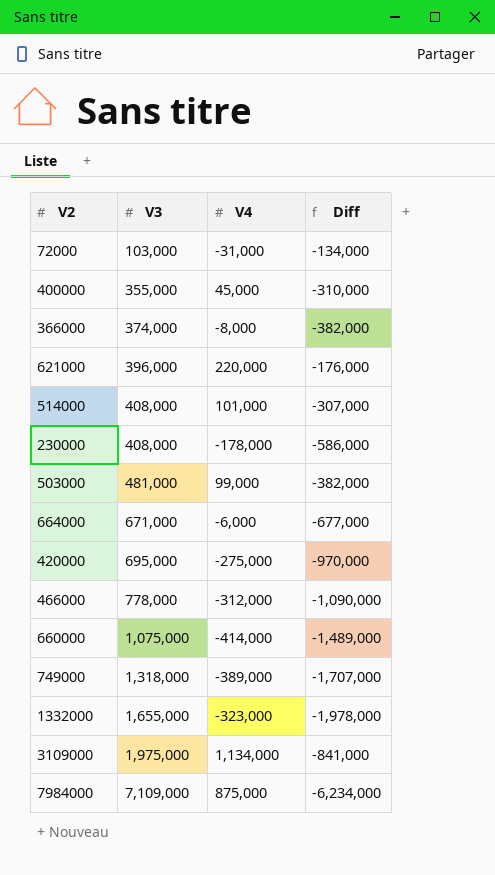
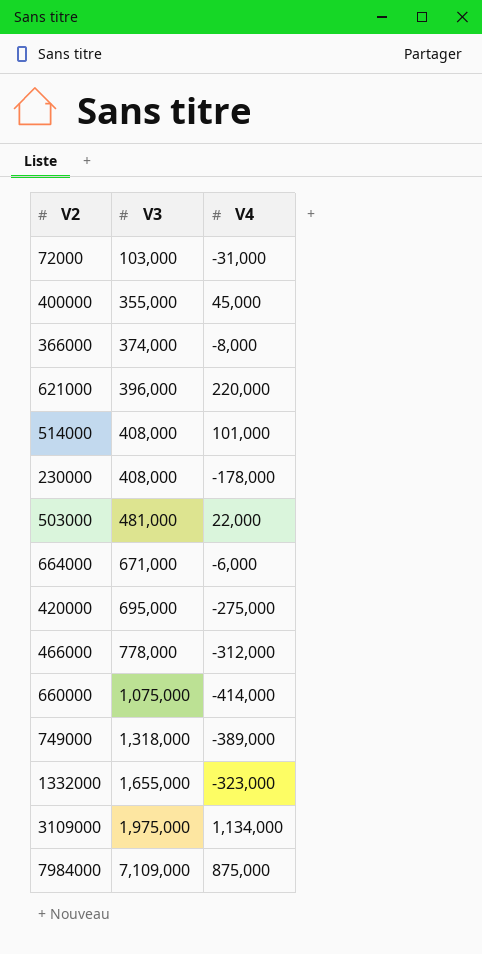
column Diff | formula: [V4] - [V3] -> none
503000 | V4: 99,000 -> 22,000

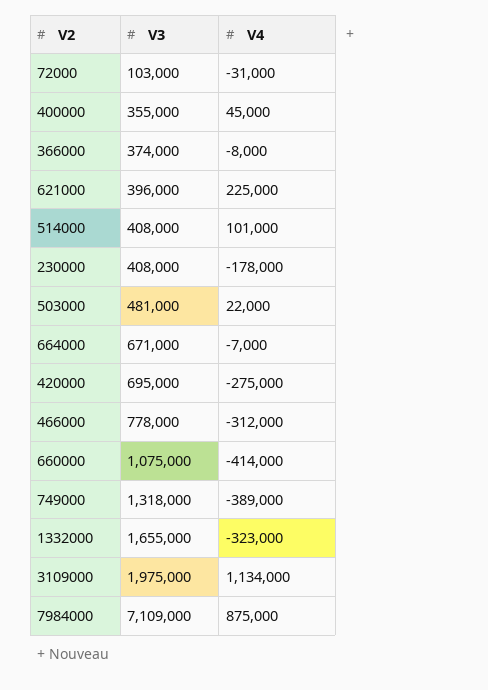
621000 | V4: 220,000 -> 225,000
664000 | V4: -6,000 -> -7,000

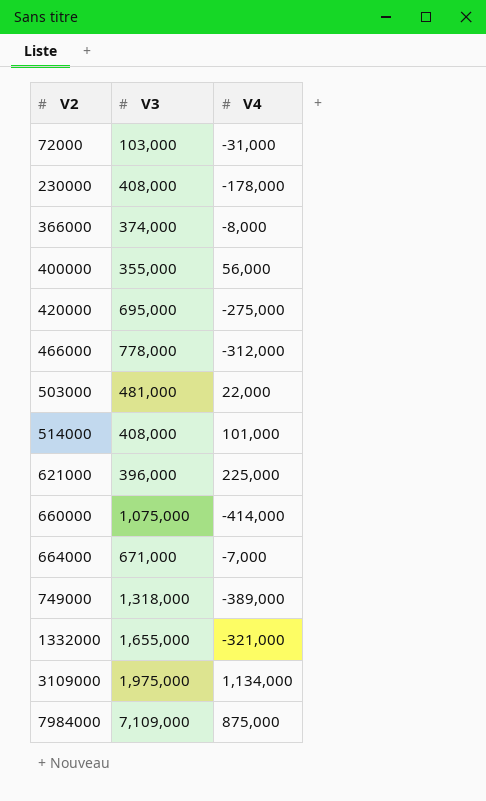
row order: V3 ascending -> V2 ascending
400000 | V4: 45,000 -> 56,000
1332000 | V4: -323,000 -> -321,000

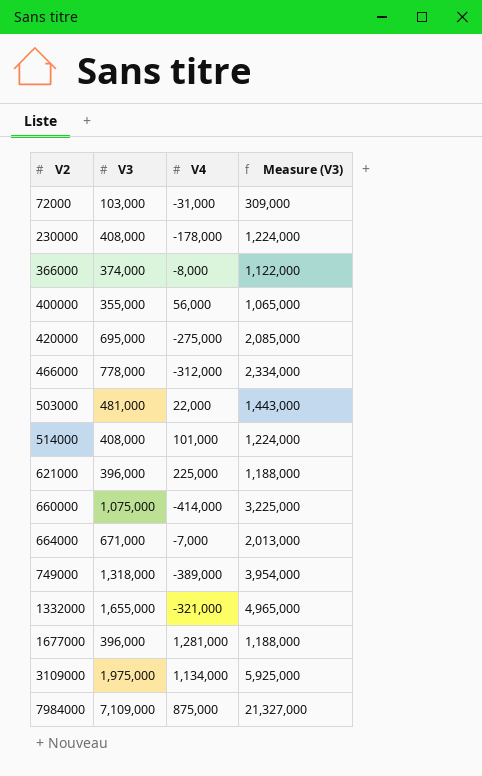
column Measure (V3) | formula: none -> [V3] * 3
row 1677000: none -> 396,000 | 1,281,000 | 1,188,000

